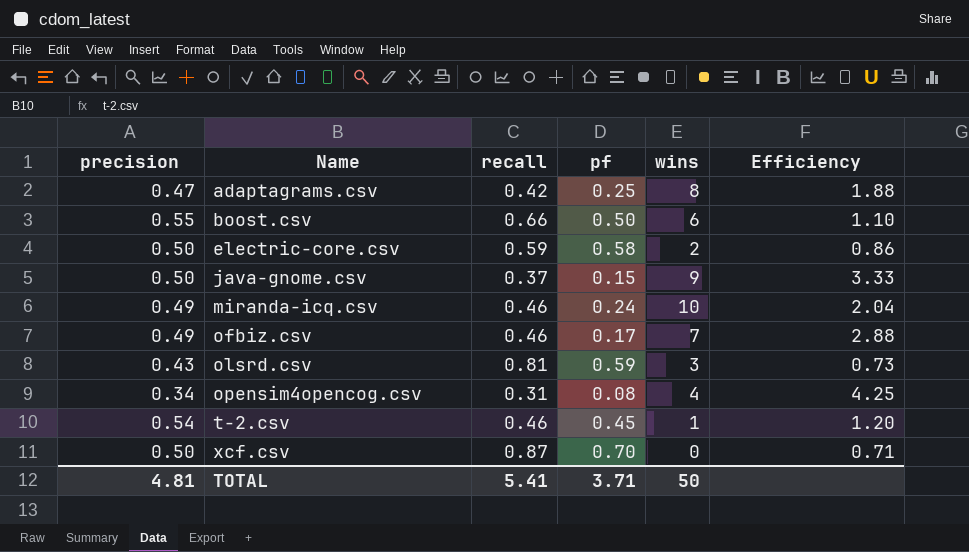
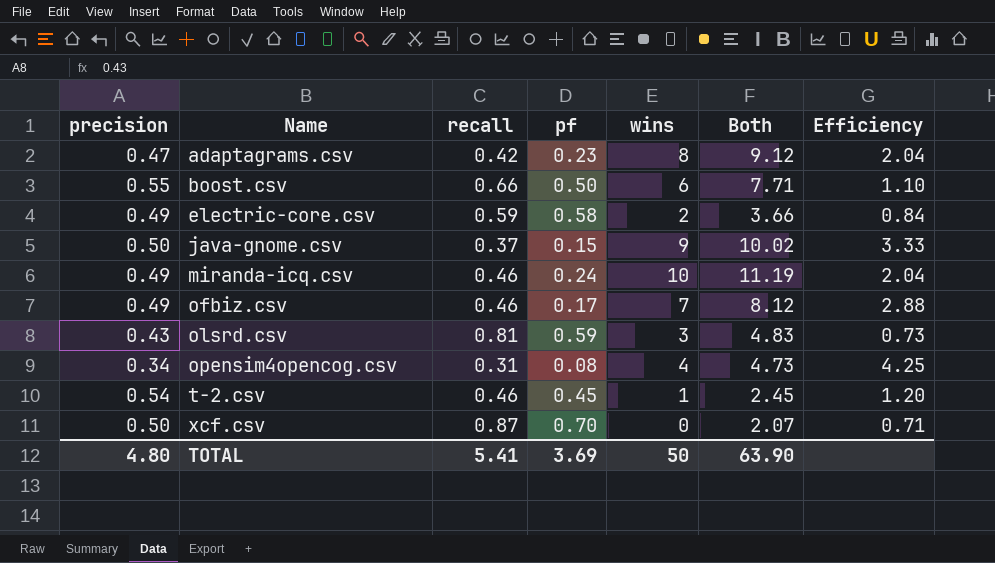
column Both | formula: none -> [precision] + [recall] + [pf] + [wins]
adaptagrams.csv | pf: 0.25 -> 0.23
adaptagrams.csv | Efficiency: 1.88 -> 2.04
electric-core.csv | precision: 0.50 -> 0.49
electric-core.csv | Efficiency: 0.86 -> 0.84
TOTAL | precision: 4.81 -> 4.80
TOTAL | pf: 3.71 -> 3.69

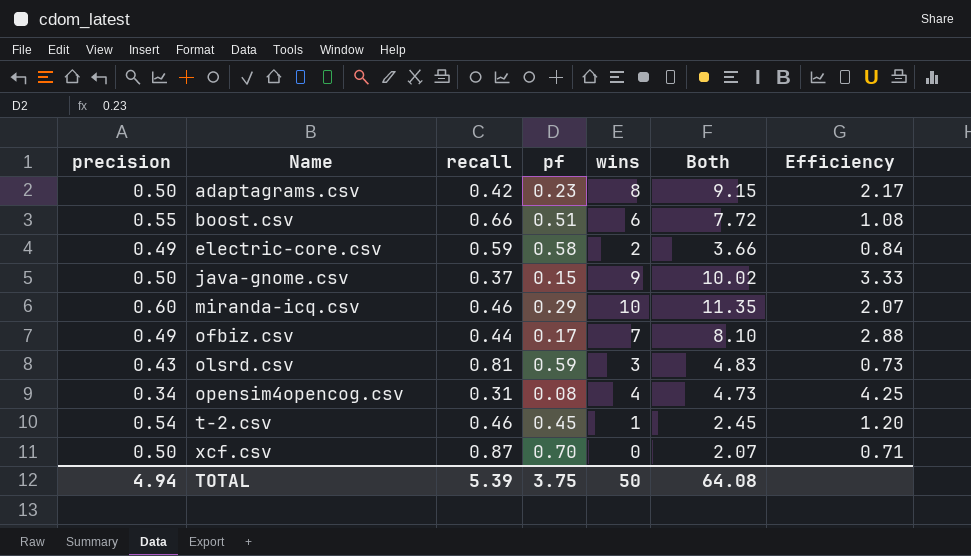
adaptagrams.csv | precision: 0.47 -> 0.50
adaptagrams.csv | Both: 9.12 -> 9.15
adaptagrams.csv | Efficiency: 2.04 -> 2.17
boost.csv | pf: 0.50 -> 0.51
boost.csv | Both: 7.71 -> 7.72
boost.csv | Efficiency: 1.10 -> 1.08
miranda-icq.csv | precision: 0.49 -> 0.60
miranda-icq.csv | pf: 0.24 -> 0.29
miranda-icq.csv | Both: 11.19 -> 11.35
miranda-icq.csv | Efficiency: 2.04 -> 2.07
ofbiz.csv | recall: 0.46 -> 0.44
ofbiz.csv | Both: 8.12 -> 8.10
TOTAL | precision: 4.80 -> 4.94
TOTAL | recall: 5.41 -> 5.39
TOTAL | pf: 3.69 -> 3.75
TOTAL | Both: 63.90 -> 64.08

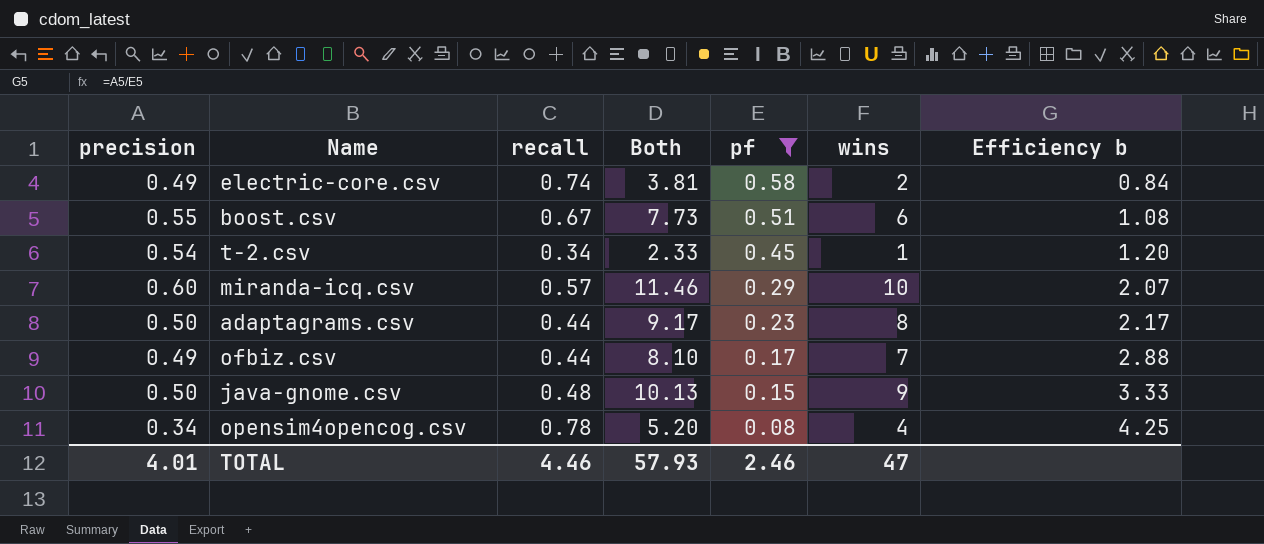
filter: none -> pf <= 0.58
row order: Name ascending -> pf descending
column Both | position: 6 -> 4
column name: Efficiency -> Efficiency b
electric-core.csv | recall: 0.59 -> 0.74
electric-core.csv | Both: 3.66 -> 3.81
boost.csv | recall: 0.66 -> 0.67
boost.csv | Both: 7.72 -> 7.73
t-2.csv | recall: 0.46 -> 0.34
t-2.csv | Both: 2.45 -> 2.33
miranda-icq.csv | recall: 0.46 -> 0.57
miranda-icq.csv | Both: 11.35 -> 11.46
adaptagrams.csv | recall: 0.42 -> 0.44
adaptagrams.csv | Both: 9.15 -> 9.17
java-gnome.csv | recall: 0.37 -> 0.48
java-gnome.csv | Both: 10.02 -> 10.13
opensim4opencog.csv | recall: 0.31 -> 0.78
opensim4opencog.csv | Both: 4.73 -> 5.20
TOTAL | precision: 4.94 -> 4.01
TOTAL | recall: 5.39 -> 4.46
TOTAL | Both: 64.08 -> 57.93
TOTAL | pf: 3.75 -> 2.46
TOTAL | wins: 50 -> 47

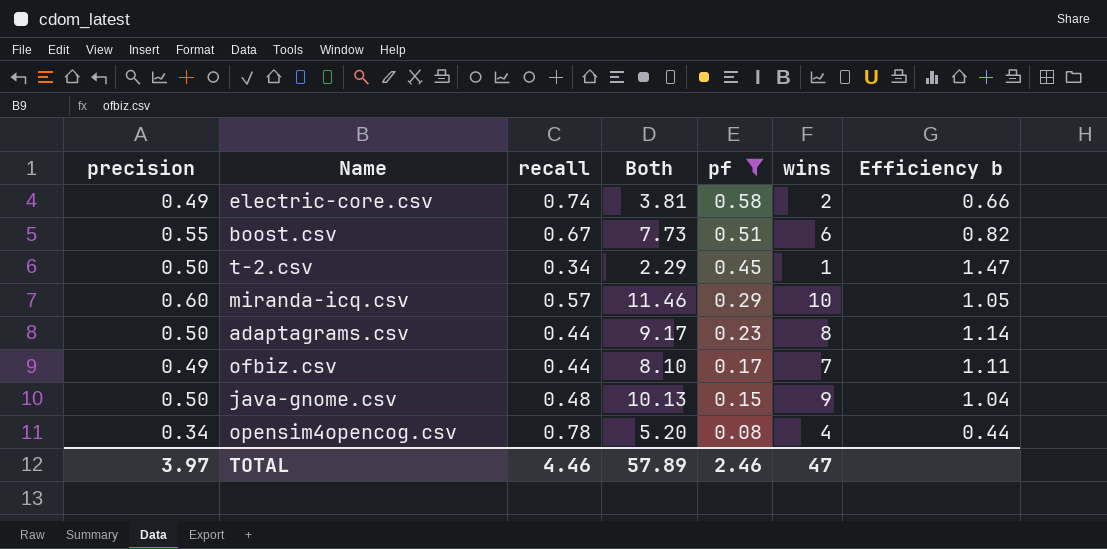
column Efficiency b | formula: [precision] / [pf] -> [precision] / [recall]
t-2.csv | precision: 0.54 -> 0.50
t-2.csv | Both: 2.33 -> 2.29
TOTAL | precision: 4.01 -> 3.97
TOTAL | Both: 57.93 -> 57.89

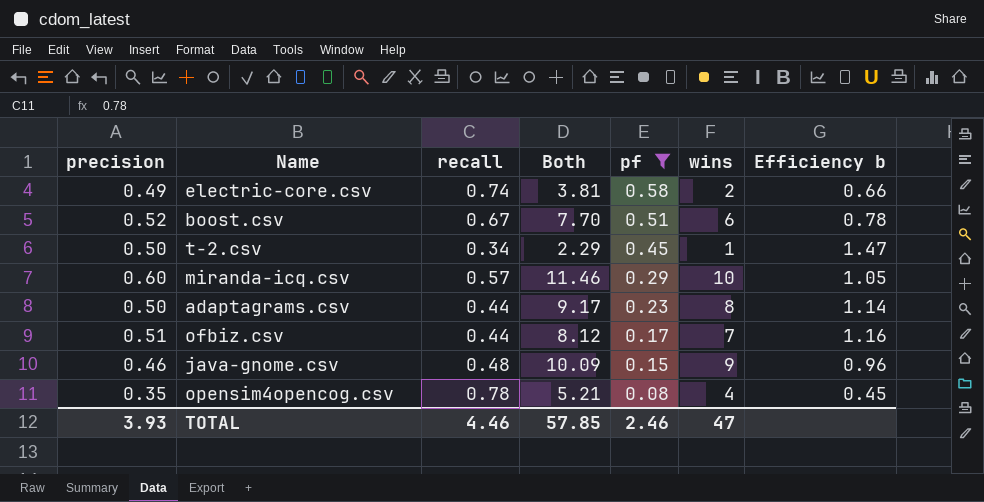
boost.csv | precision: 0.55 -> 0.52
boost.csv | Both: 7.73 -> 7.70
boost.csv | Efficiency b: 0.82 -> 0.78
ofbiz.csv | precision: 0.49 -> 0.51
ofbiz.csv | Both: 8.10 -> 8.12
ofbiz.csv | Efficiency b: 1.11 -> 1.16
java-gnome.csv | precision: 0.50 -> 0.46
java-gnome.csv | Both: 10.13 -> 10.09
java-gnome.csv | Efficiency b: 1.04 -> 0.96
opensim4opencog.csv | precision: 0.34 -> 0.35
opensim4opencog.csv | Both: 5.20 -> 5.21
opensim4opencog.csv | Efficiency b: 0.44 -> 0.45
TOTAL | precision: 3.97 -> 3.93
TOTAL | Both: 57.89 -> 57.85

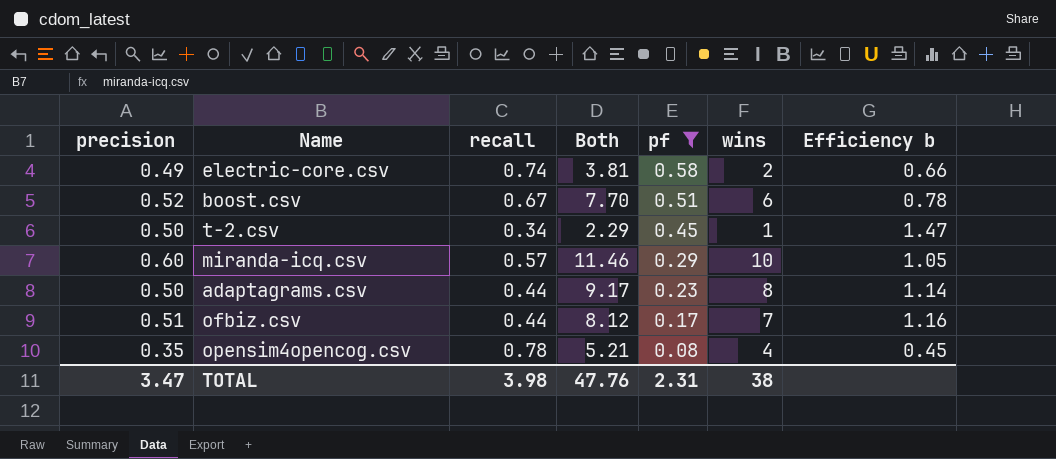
row java-gnome.csv: 0.46 | 0.48 | 10.09 | 0.15 | 9 | 0.96 -> none
TOTAL | precision: 3.93 -> 3.47
TOTAL | recall: 4.46 -> 3.98
TOTAL | Both: 57.85 -> 47.76
TOTAL | pf: 2.46 -> 2.31
TOTAL | wins: 47 -> 38

